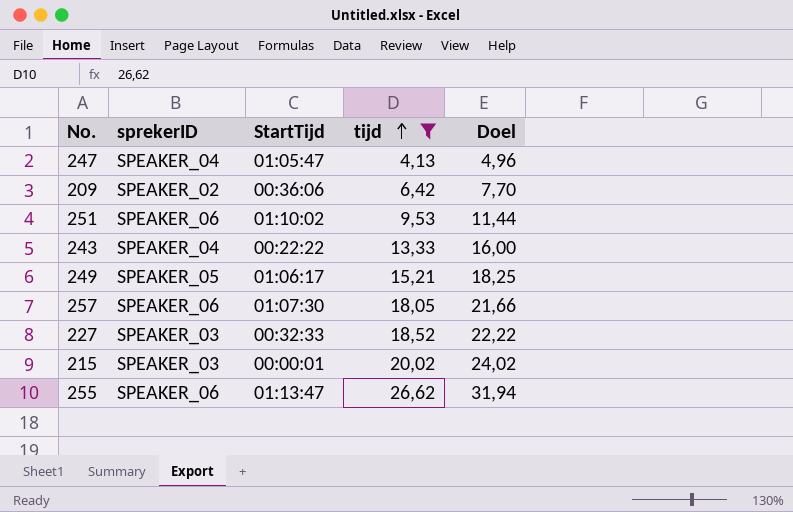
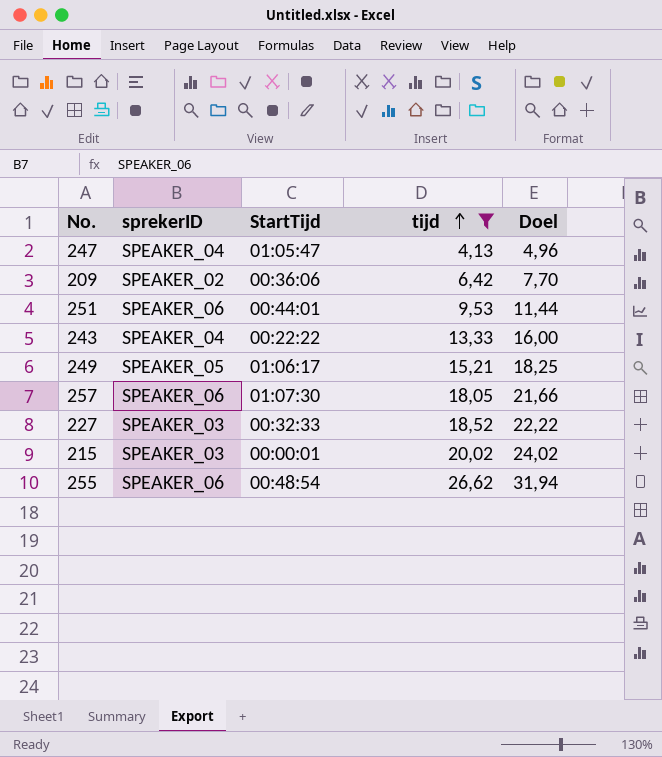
251 | StartTijd: 01:10:02 -> 00:44:01
255 | StartTijd: 01:13:47 -> 00:48:54

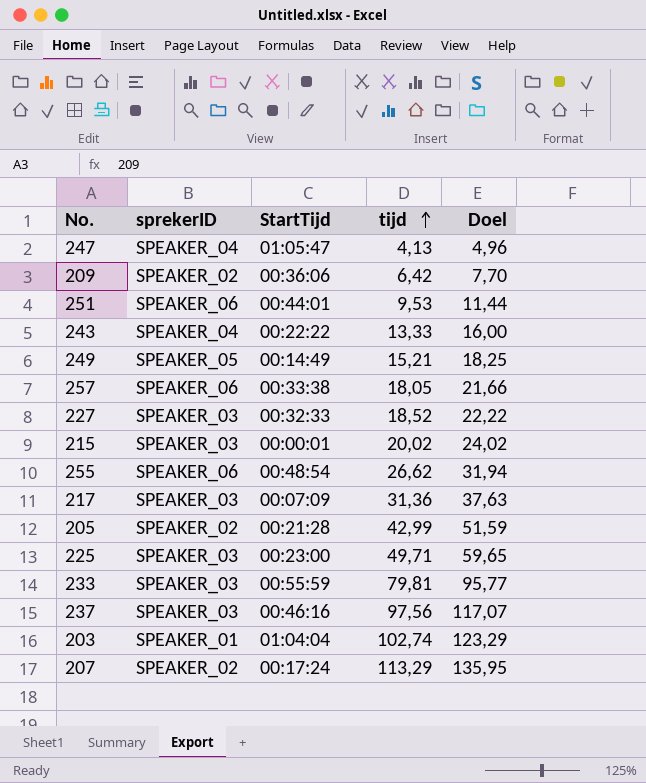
filter: tijd <= 26,62 -> none
249 | StartTijd: 01:06:17 -> 00:14:49
257 | StartTijd: 01:07:30 -> 00:33:38

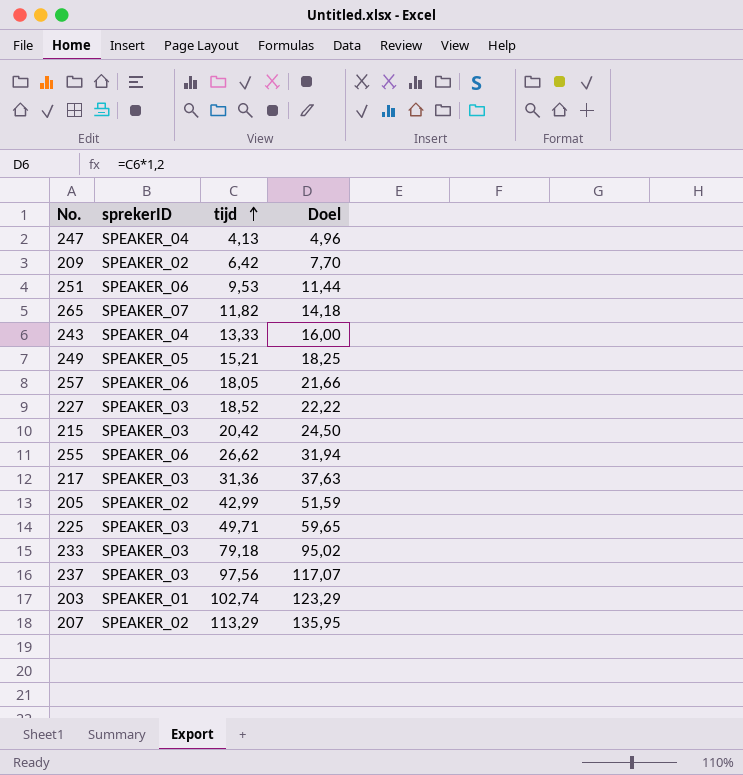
column StartTijd | position: 3 -> none
row 265: none -> SPEAKER_07 | 11,82 | 14,18
215 | tijd: 20,02 -> 20,42
215 | Doel: 24,02 -> 24,50
233 | tijd: 79,81 -> 79,18
233 | Doel: 95,77 -> 95,02

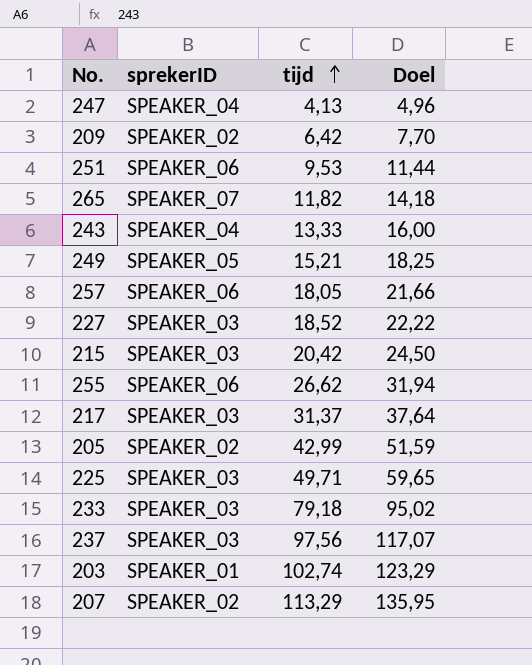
217 | tijd: 31,36 -> 31,37
217 | Doel: 37,63 -> 37,64

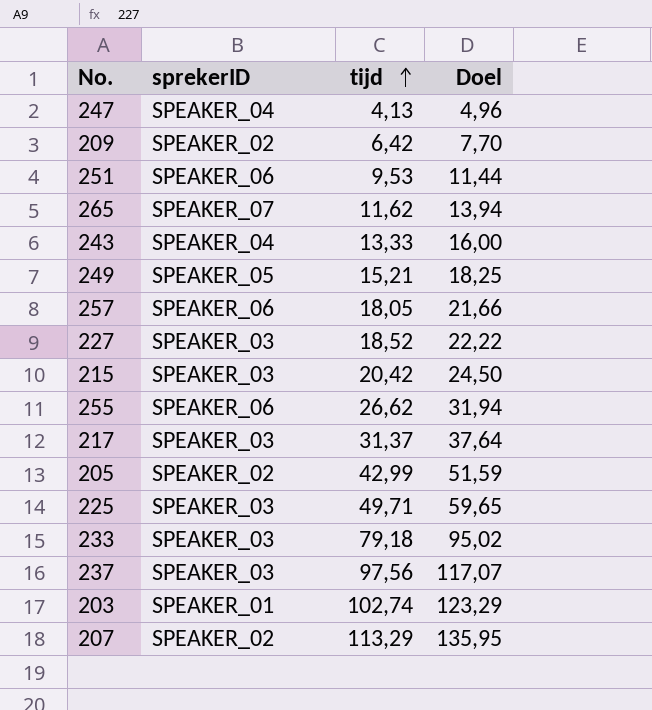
265 | tijd: 11,82 -> 11,62
265 | Doel: 14,18 -> 13,94

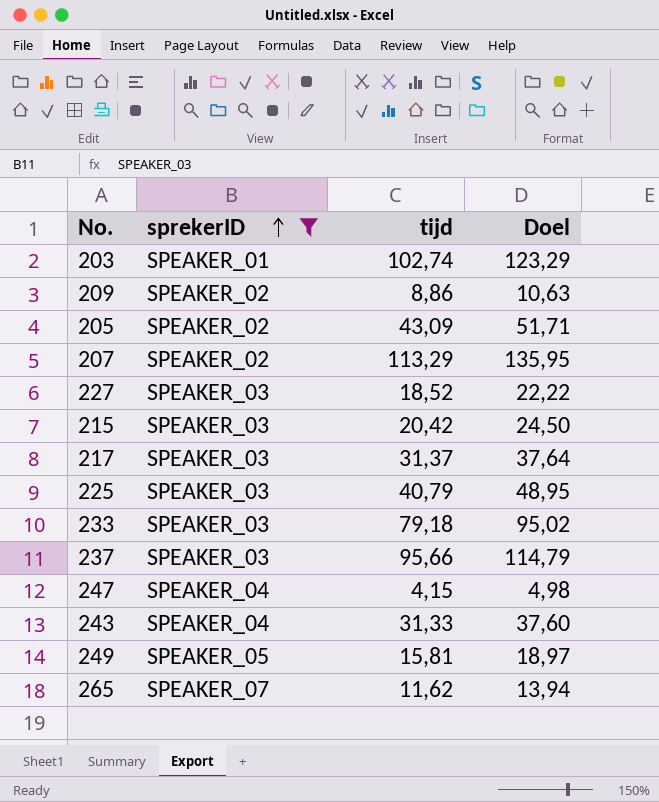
filter: none -> sprekerID != SPEAKER_06
row order: tijd ascending -> sprekerID ascending
209 | tijd: 6,42 -> 8,86
209 | Doel: 7,70 -> 10,63
205 | tijd: 42,99 -> 43,09
205 | Doel: 51,59 -> 51,71
225 | tijd: 49,71 -> 40,79
225 | Doel: 59,65 -> 48,95
237 | tijd: 97,56 -> 95,66
237 | Doel: 117,07 -> 114,79
247 | tijd: 4,13 -> 4,15
247 | Doel: 4,96 -> 4,98
243 | tijd: 13,33 -> 31,33
243 | Doel: 16,00 -> 37,60
249 | tijd: 15,21 -> 15,81
249 | Doel: 18,25 -> 18,97

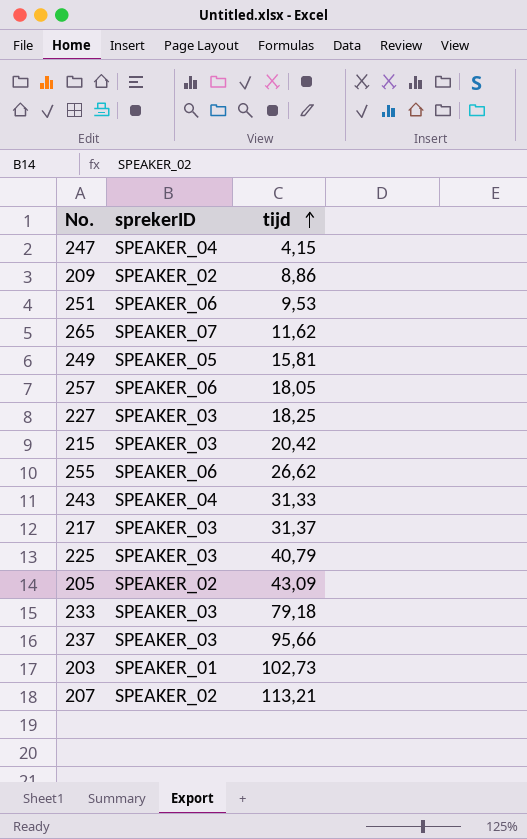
filter: sprekerID != SPEAKER_06 -> none
row order: sprekerID ascending -> tijd ascending
column Doel | formula: [tijd] * 1,2 -> none
227 | tijd: 18,52 -> 18,25
203 | tijd: 102,74 -> 102,73
207 | tijd: 113,29 -> 113,21

